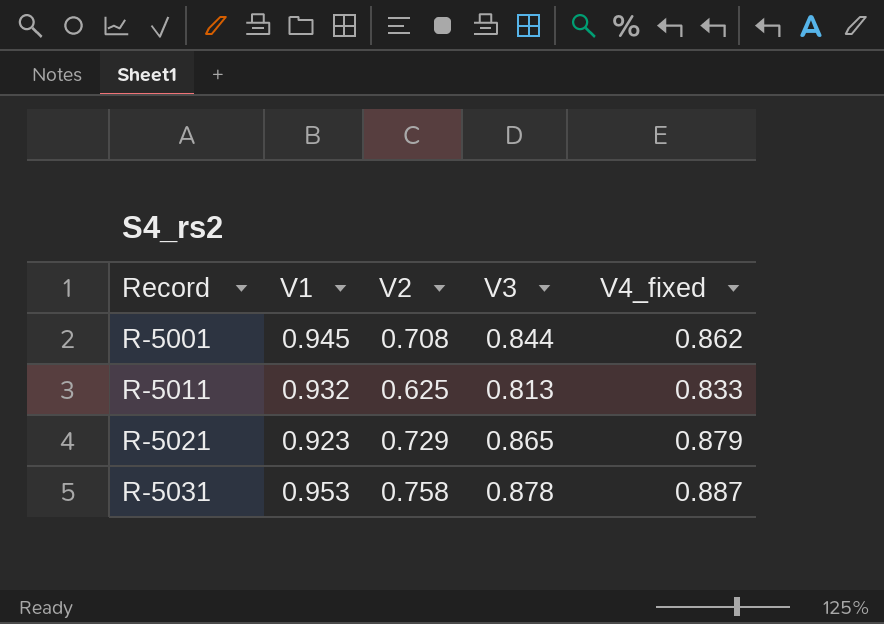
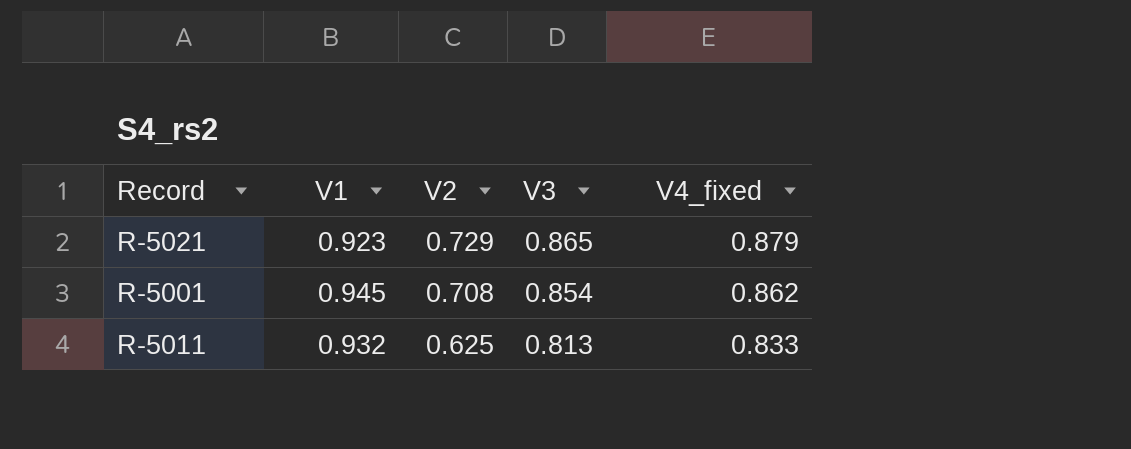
row order: Record ascending -> V2 descending
row R-5031: 0.953 | 0.758 | 0.878 | 0.887 -> none
R-5001 | V3: 0.844 -> 0.854

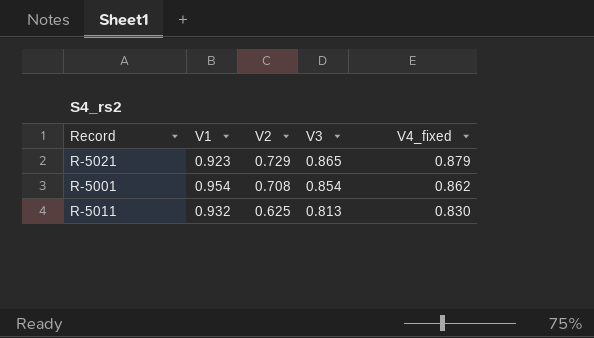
R-5001 | V1: 0.945 -> 0.954
R-5011 | V4_fixed: 0.833 -> 0.830

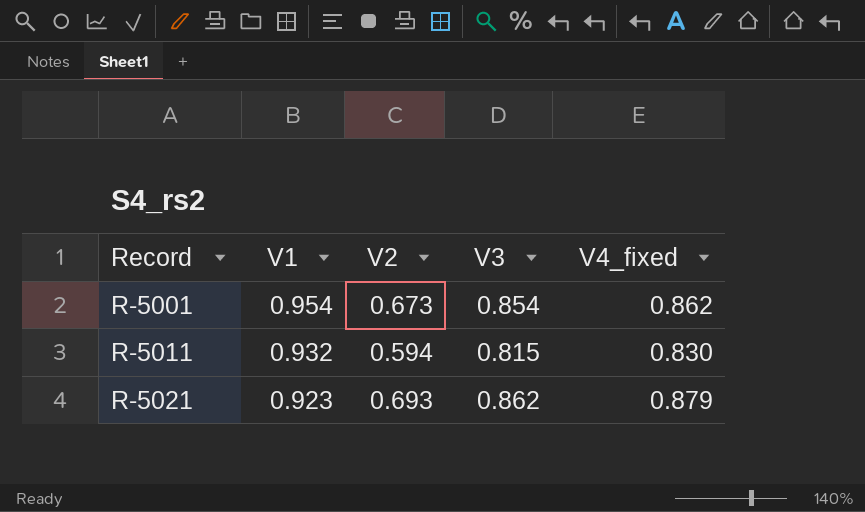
row order: V2 descending -> Record ascending
R-5001 | V2: 0.708 -> 0.673
R-5011 | V2: 0.625 -> 0.594
R-5011 | V3: 0.813 -> 0.815
R-5021 | V2: 0.729 -> 0.693
R-5021 | V3: 0.865 -> 0.862

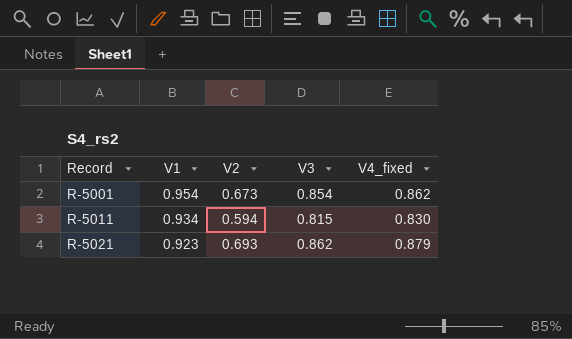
R-5011 | V1: 0.932 -> 0.934

